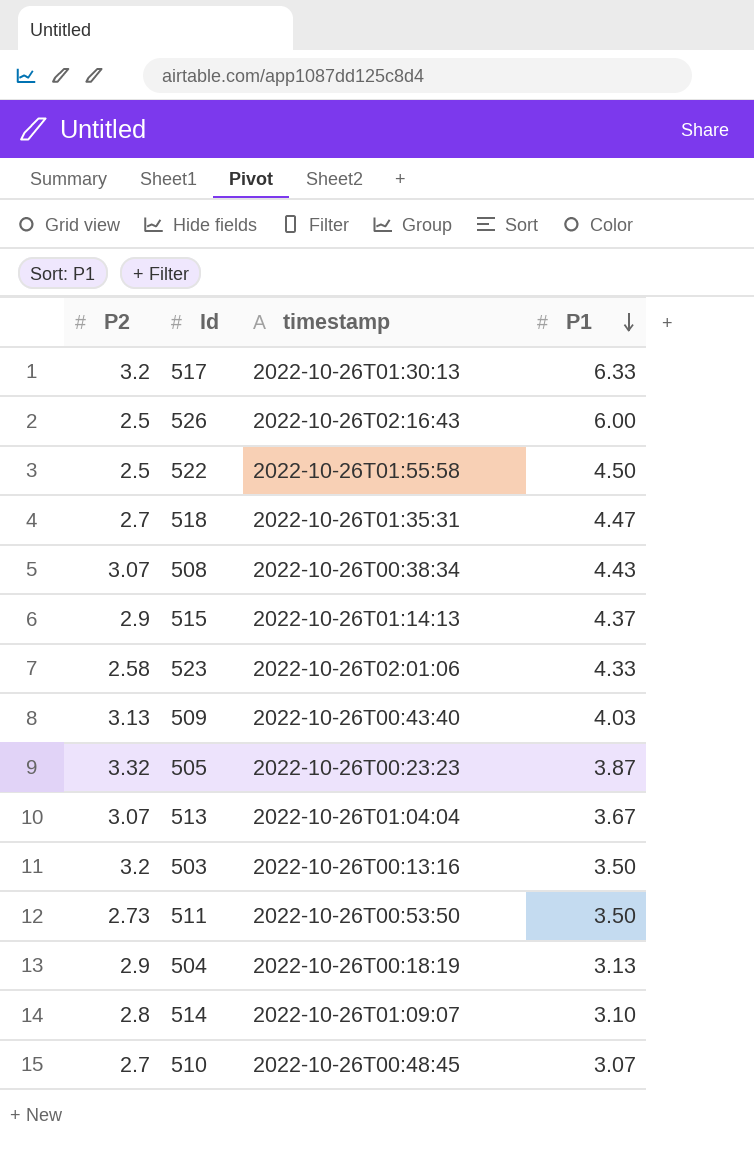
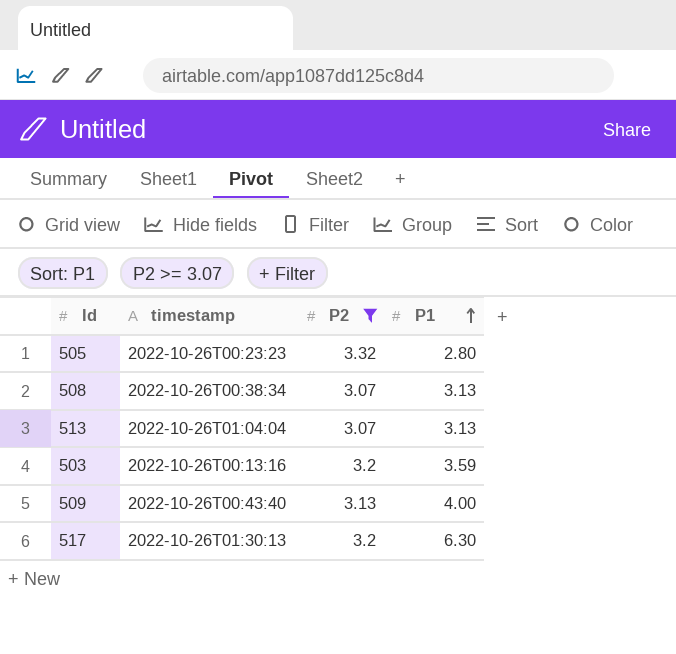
filter: none -> P2 >= 3.07
row order: P1 descending -> P1 ascending
column P2 | position: 1 -> 3
505 | P1: 3.87 -> 2.80
508 | P1: 4.43 -> 3.13
513 | P1: 3.67 -> 3.13
503 | P1: 3.50 -> 3.59
509 | P1: 4.03 -> 4.00
517 | P1: 6.33 -> 6.30

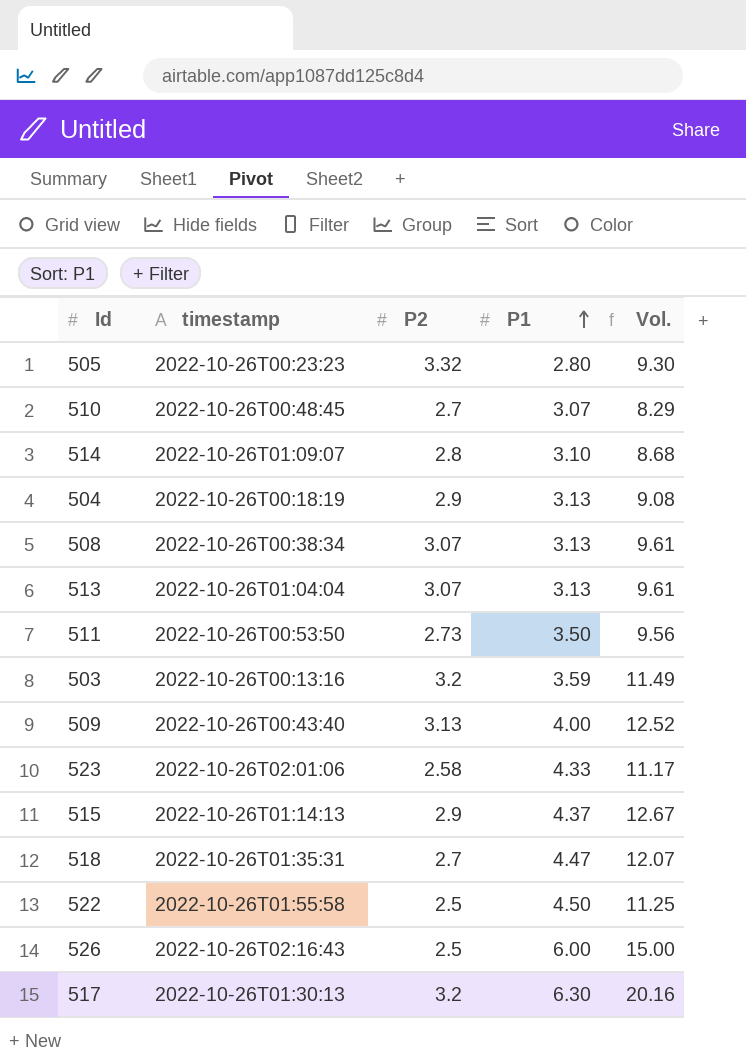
filter: P2 >= 3.07 -> none
column Vol. | formula: none -> [P2] * [P1]

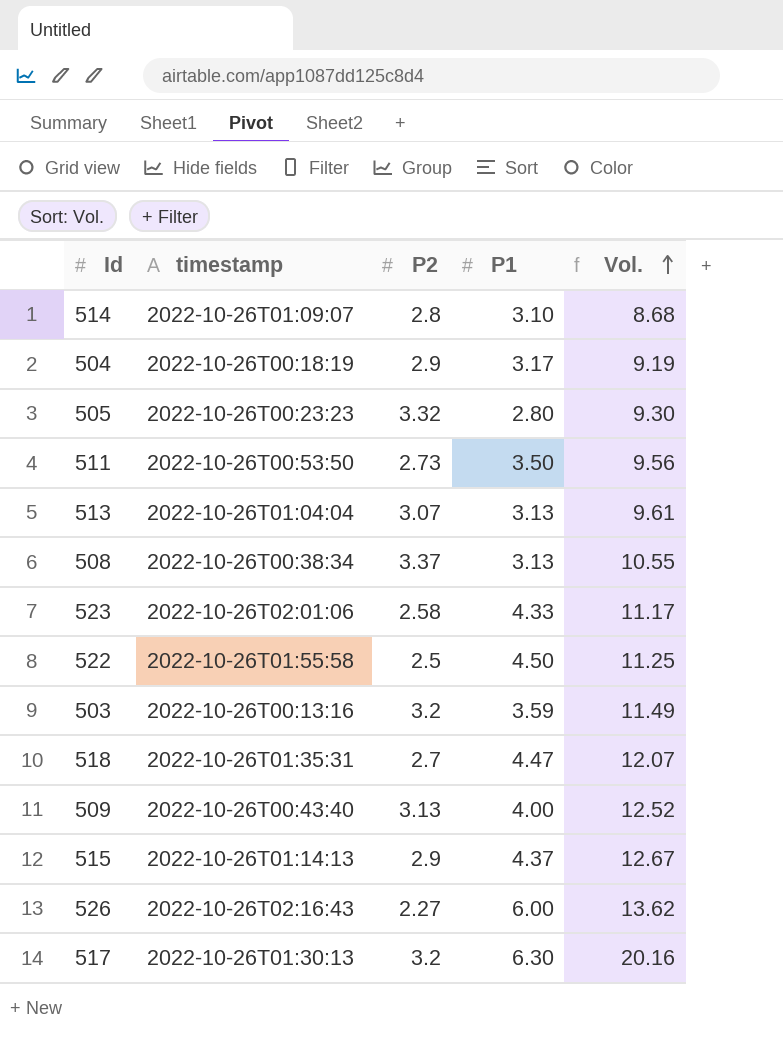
row order: P1 ascending -> Vol. ascending
row 510: 2022-10-26T00:48:45 | 2.7 | 3.07 | 8.29 -> none
504 | P1: 3.13 -> 3.17
504 | Vol.: 9.08 -> 9.19
508 | P2: 3.07 -> 3.37
508 | Vol.: 9.61 -> 10.55
526 | P2: 2.5 -> 2.27
526 | Vol.: 15.00 -> 13.62

